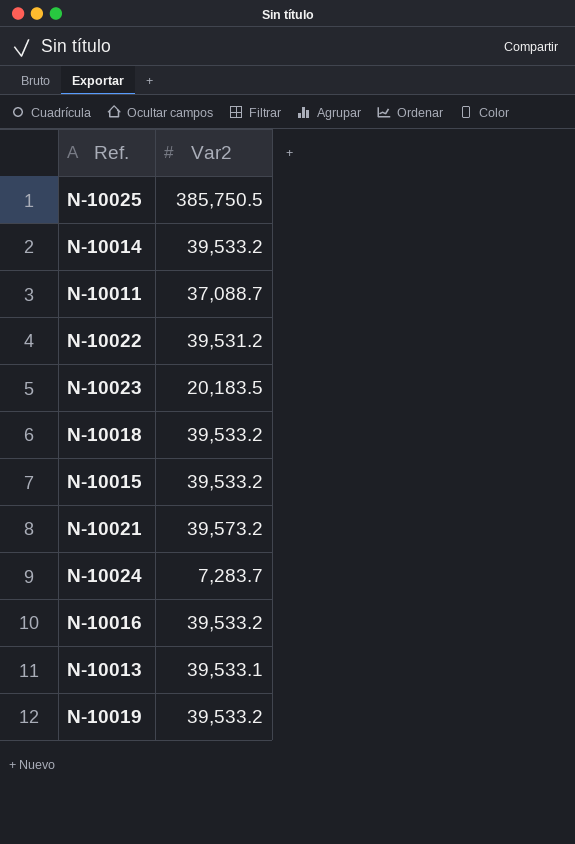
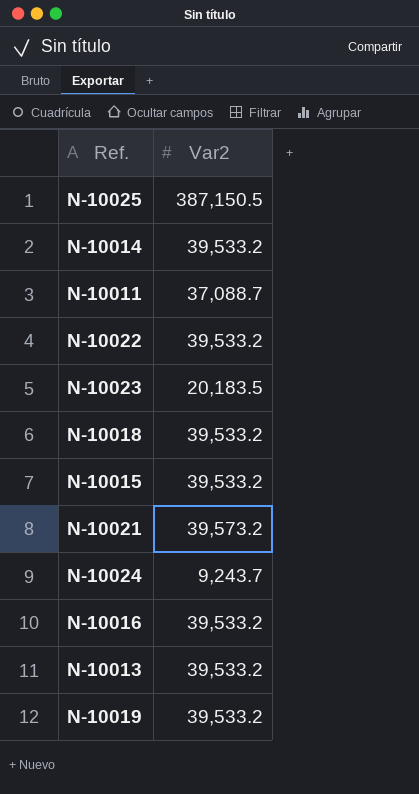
N-10025 | Var2: 385,750.5 -> 387,150.5
N-10022 | Var2: 39,531.2 -> 39,533.2
N-10024 | Var2: 7,283.7 -> 9,243.7
N-10013 | Var2: 39,533.1 -> 39,533.2

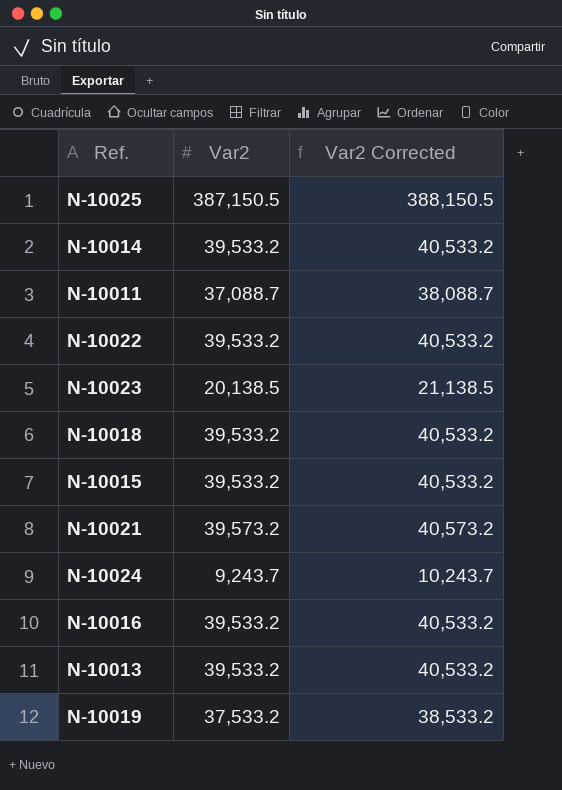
column Var2 Corrected | formula: none -> [Var2] + 1000
N-10023 | Var2: 20,183.5 -> 20,138.5
N-10019 | Var2: 39,533.2 -> 37,533.2

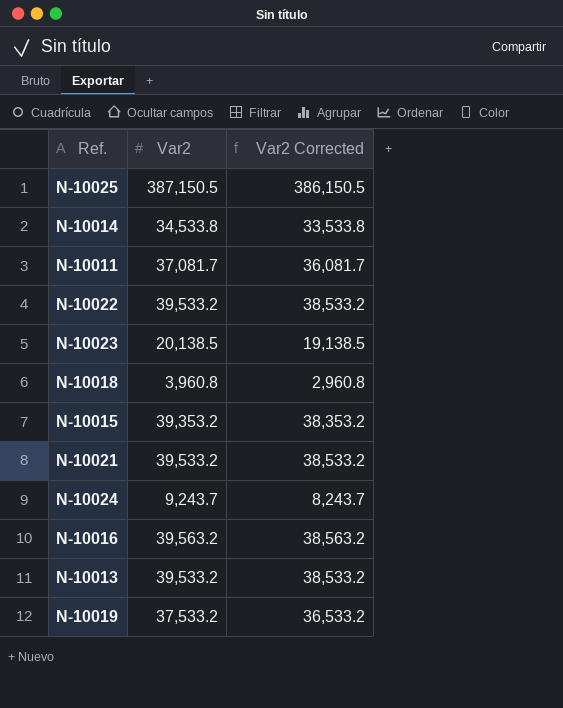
column Var2 Corrected | formula: [Var2] + 1000 -> [Var2] - 1000
N-10014 | Var2: 39,533.2 -> 34,533.8
N-10011 | Var2: 37,088.7 -> 37,081.7
N-10018 | Var2: 39,533.2 -> 3,960.8
N-10015 | Var2: 39,533.2 -> 39,353.2
N-10021 | Var2: 39,573.2 -> 39,533.2
N-10016 | Var2: 39,533.2 -> 39,563.2

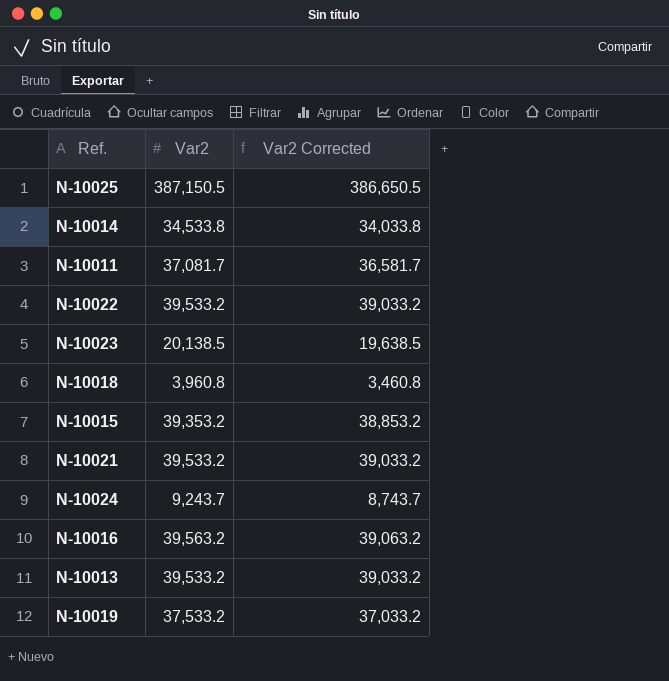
column Var2 Corrected | formula: [Var2] - 1000 -> [Var2] - 500

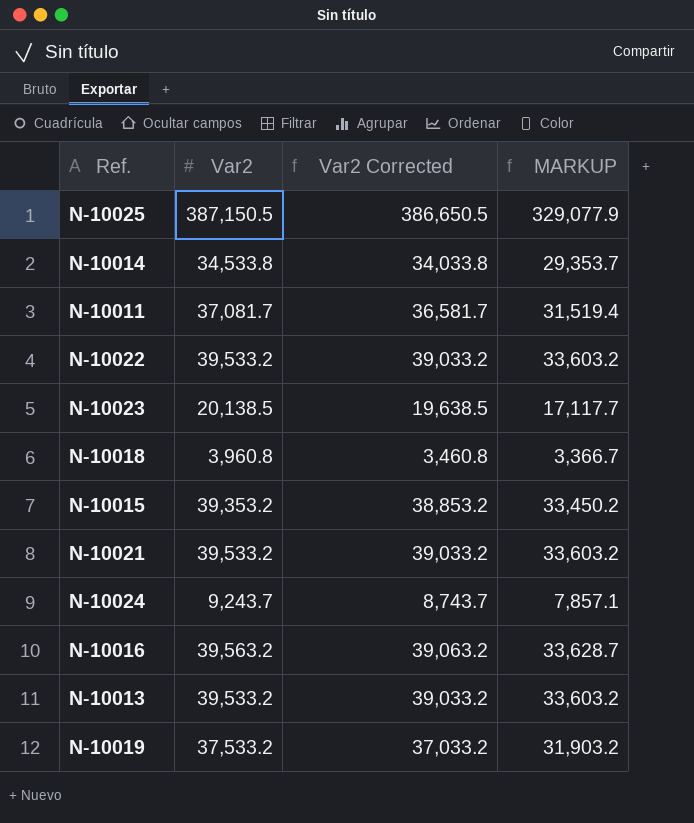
column MARKUP | formula: none -> [Var2] * 0.85

